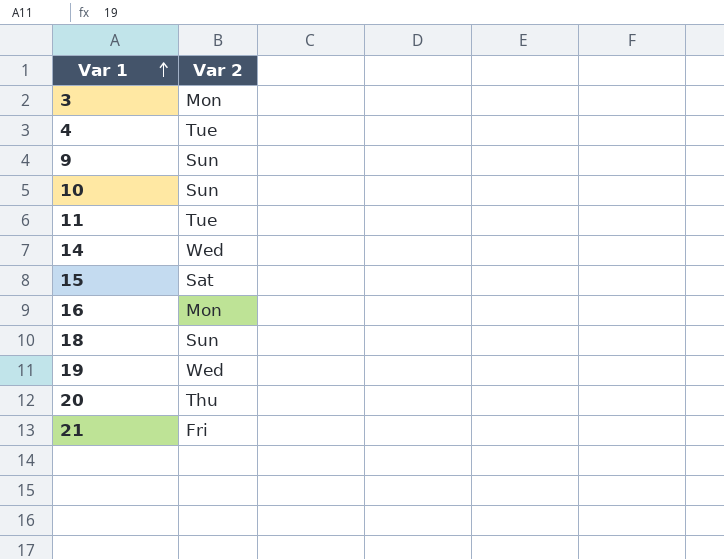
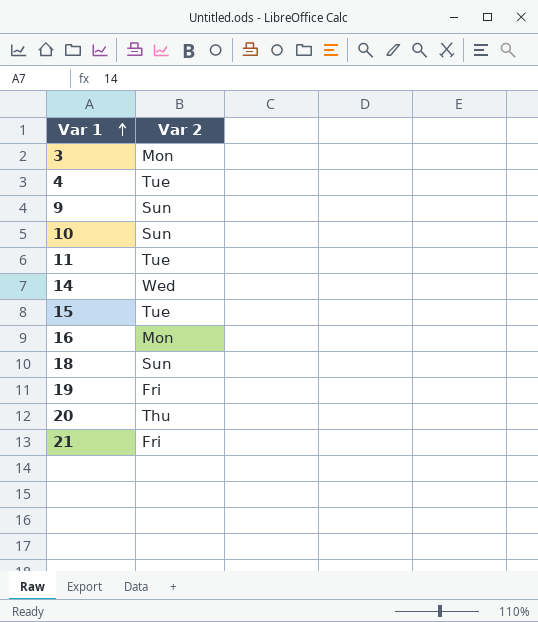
15 | Var 2: Sat -> Tue
19 | Var 2: Wed -> Fri

